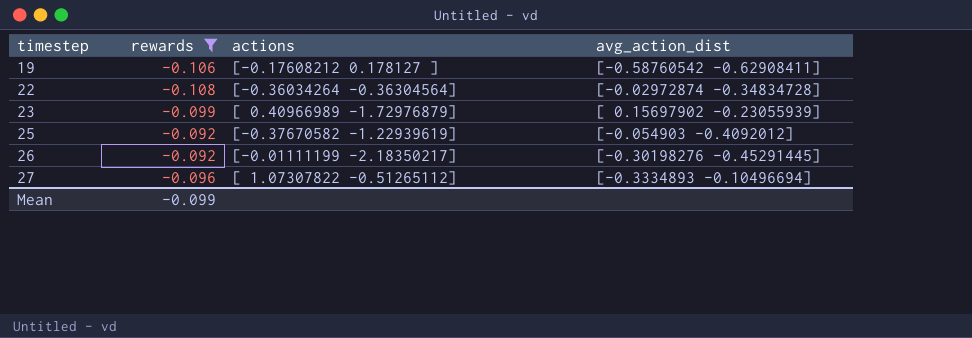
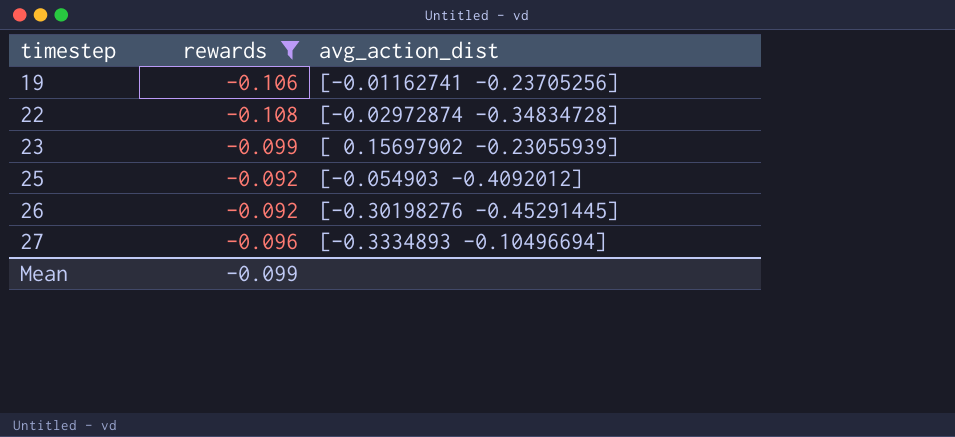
column actions | position: 3 -> none
19 | avg_action_dist: [-0.58760542 -0.62908411] -> [-0.01162741 -0.23705256]

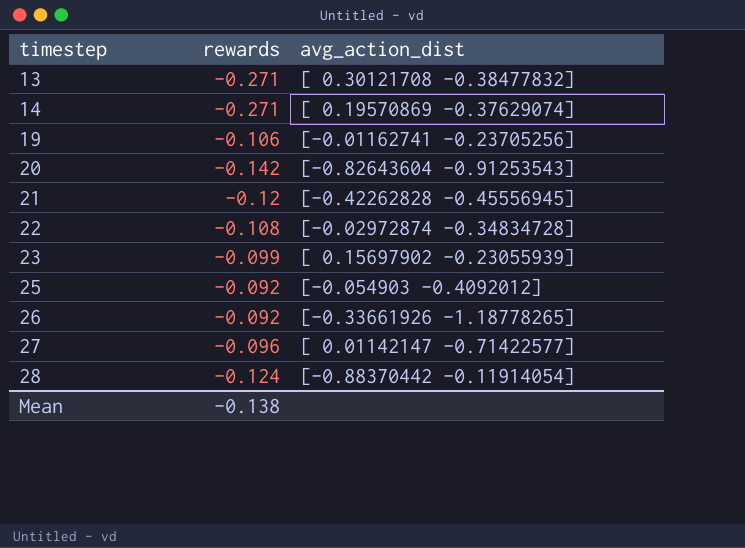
filter: rewards >= -0.108 -> none
26 | avg_action_dist: [-0.30198276 -0.45291445] -> [-0.33661926 -1.18778265]
27 | avg_action_dist: [-0.3334893 -0.10496694] -> [ 0.01142147 -0.71422577]
Mean | rewards: -0.099 -> -0.138

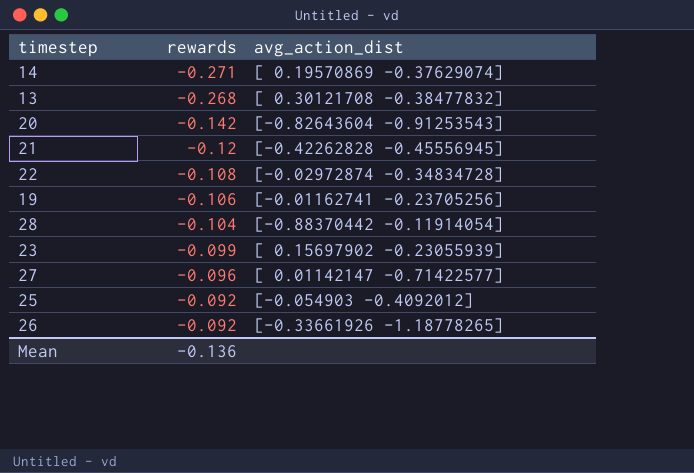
row order: timestep ascending -> rewards ascending
13 | rewards: -0.271 -> -0.268
28 | rewards: -0.124 -> -0.104
Mean | rewards: -0.138 -> -0.136

